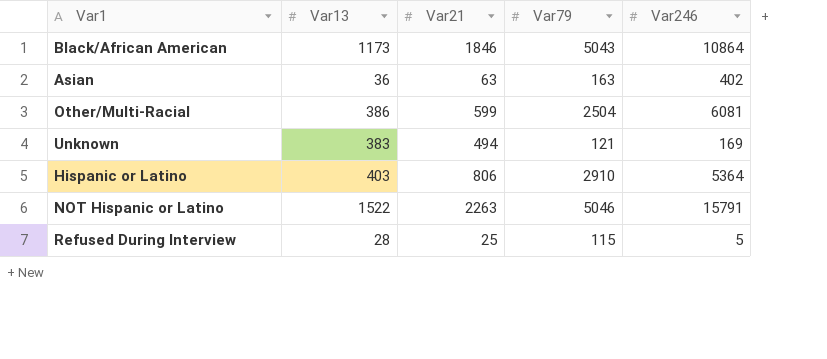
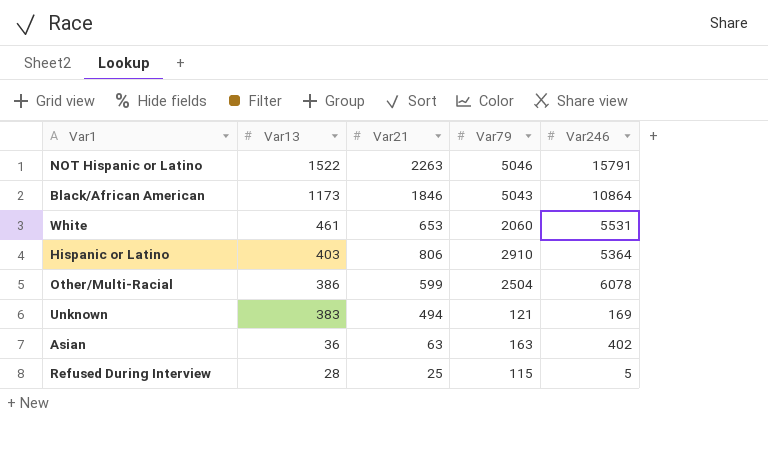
row order: none -> Var13 descending
row White: none -> 461 | 653 | 2060 | 5531
Other/Multi-Racial | Var246: 6081 -> 6078

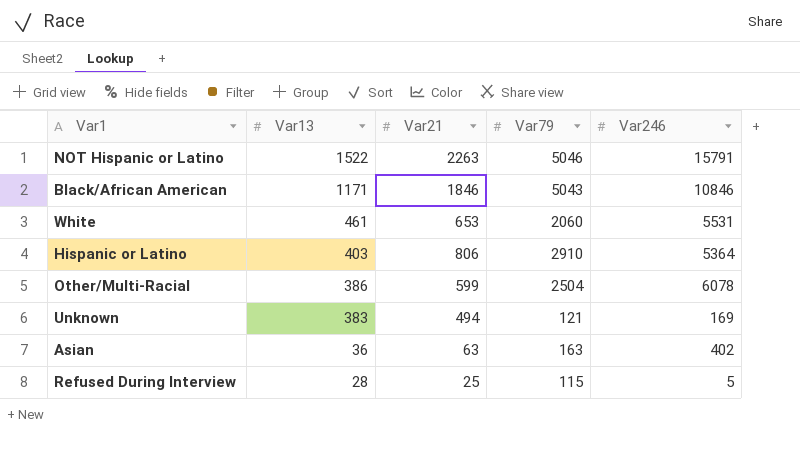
Black/African American | Var13: 1173 -> 1171
Black/African American | Var246: 10864 -> 10846

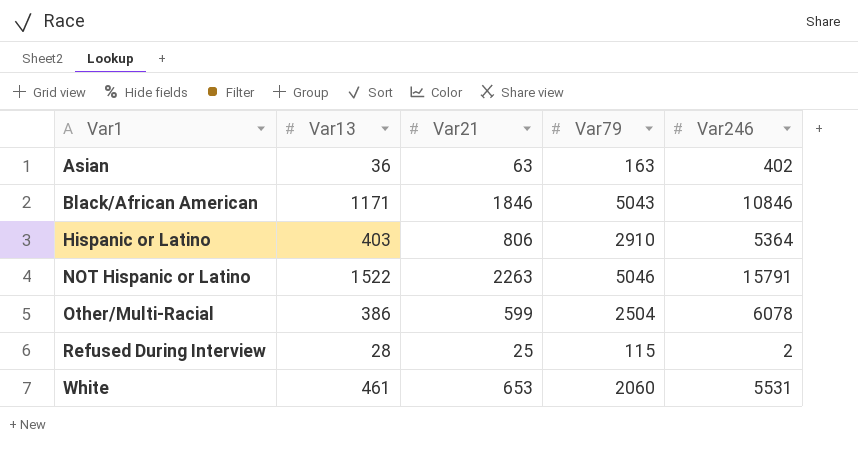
row order: Var13 descending -> Var1 ascending
row Unknown: 383 | 494 | 121 | 169 -> none
Refused During Interview | Var246: 5 -> 2

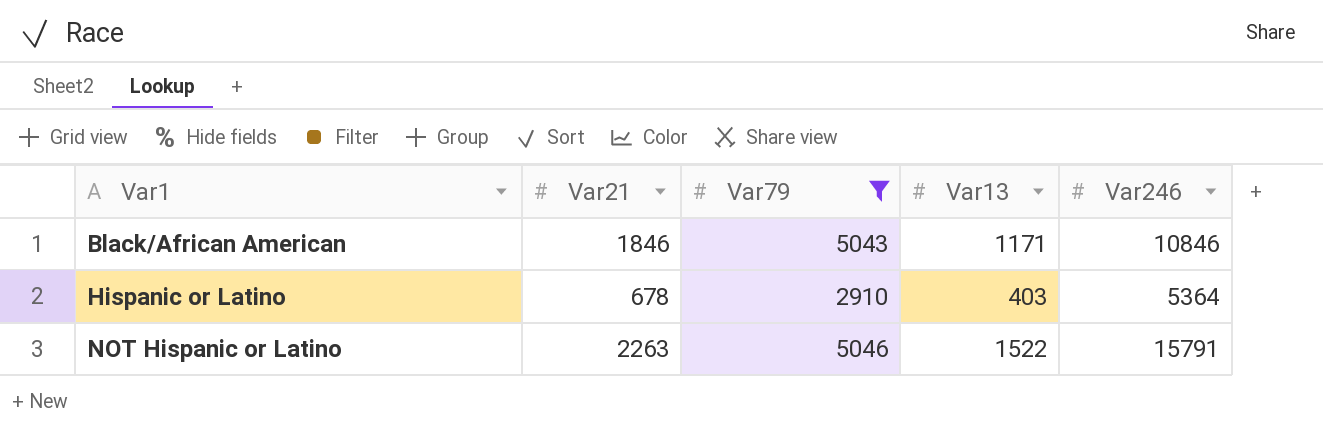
filter: none -> Var79 >= 2910
column Var13 | position: 2 -> 4
Hispanic or Latino | Var21: 806 -> 678

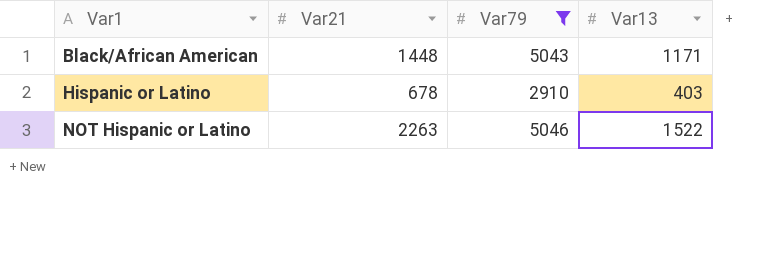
column Var246 | position: 5 -> none
Black/African American | Var21: 1846 -> 1448

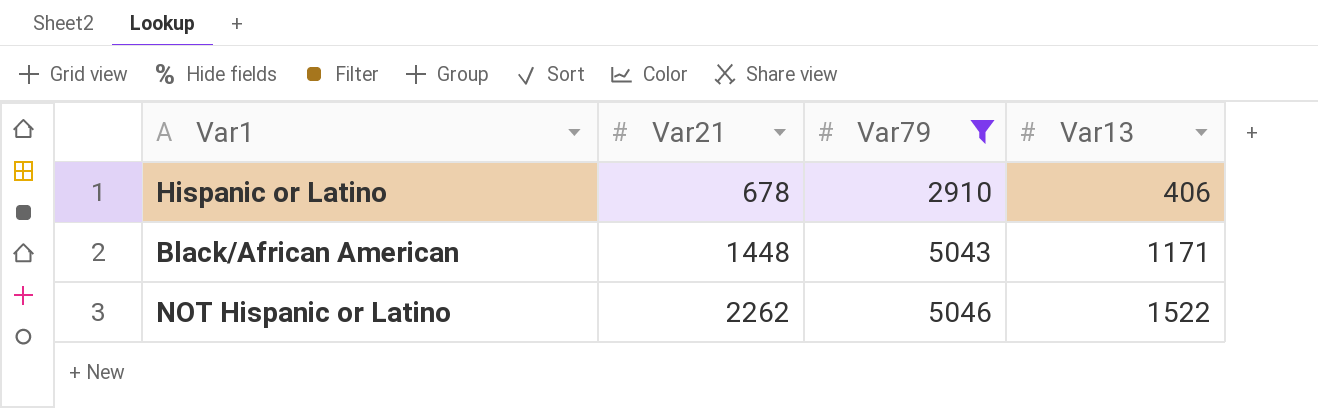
row order: Var1 ascending -> Var21 ascending
Hispanic or Latino | Var13: 403 -> 406
NOT Hispanic or Latino | Var21: 2263 -> 2262

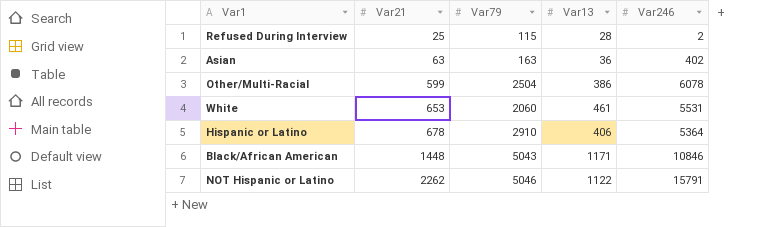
filter: Var79 >= 2910 -> none
column Var246 | position: none -> 5
NOT Hispanic or Latino | Var13: 1522 -> 1122

